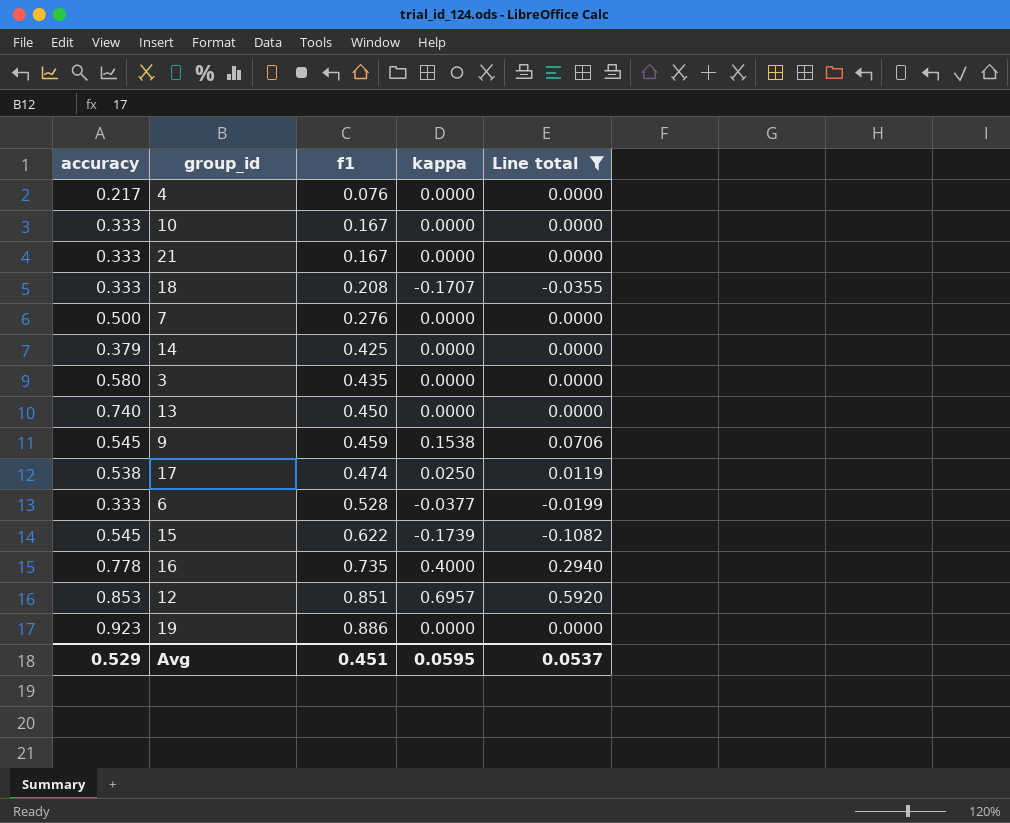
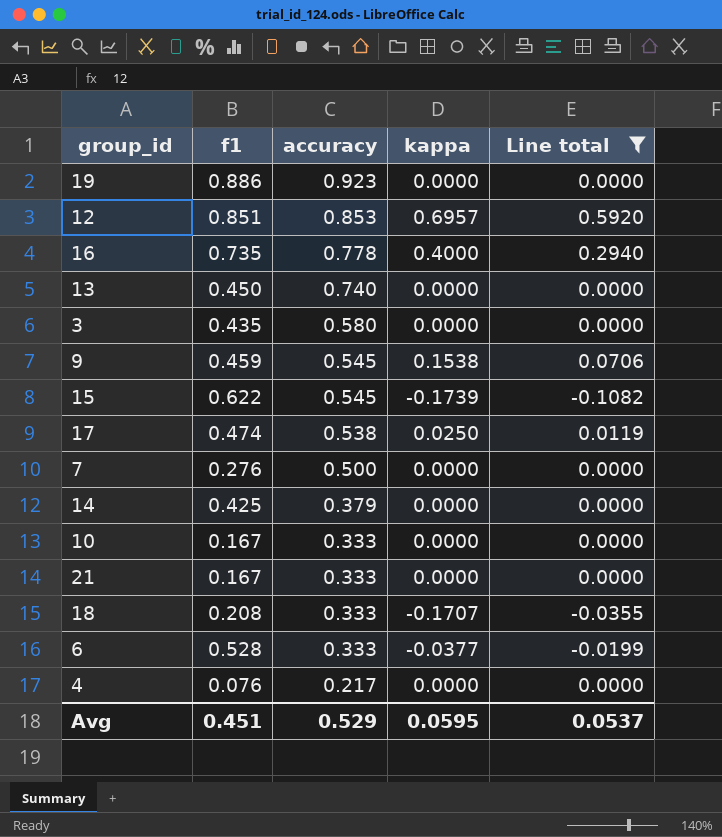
row order: f1 ascending -> accuracy descending
column accuracy | position: 1 -> 3

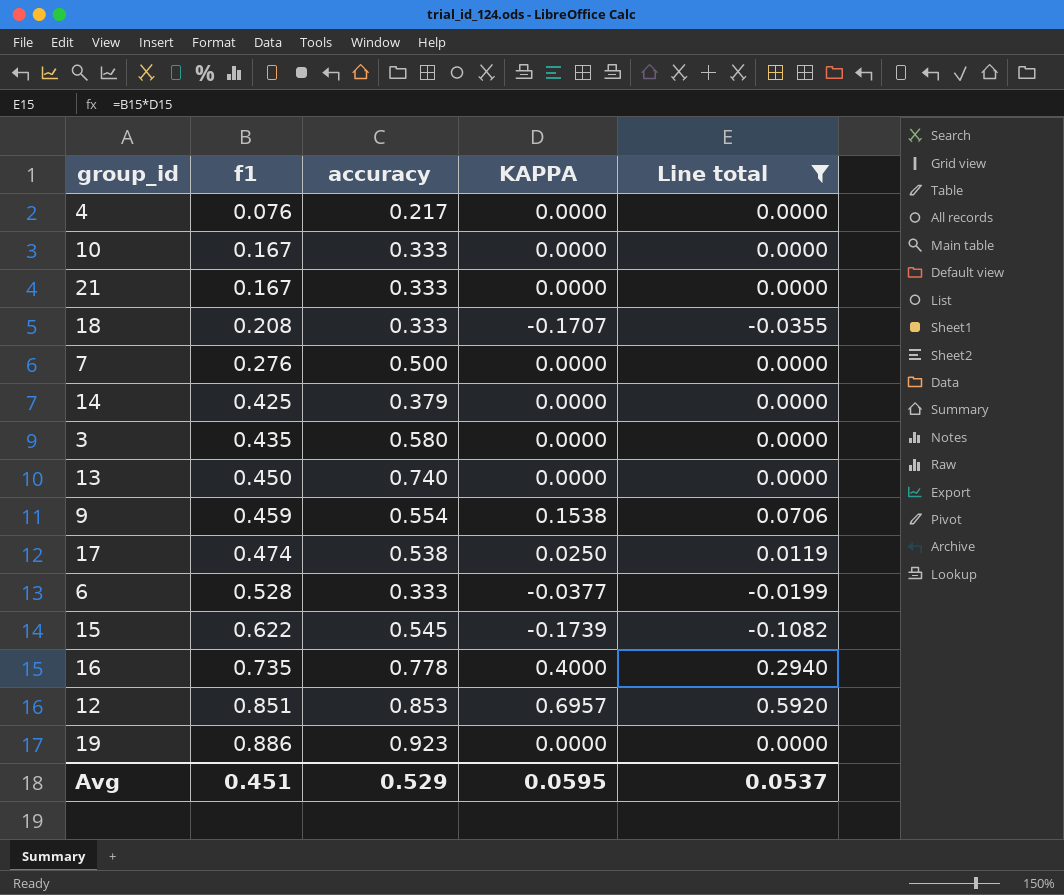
row order: accuracy descending -> f1 ascending
column name: kappa -> KAPPA
9 | accuracy: 0.545 -> 0.554

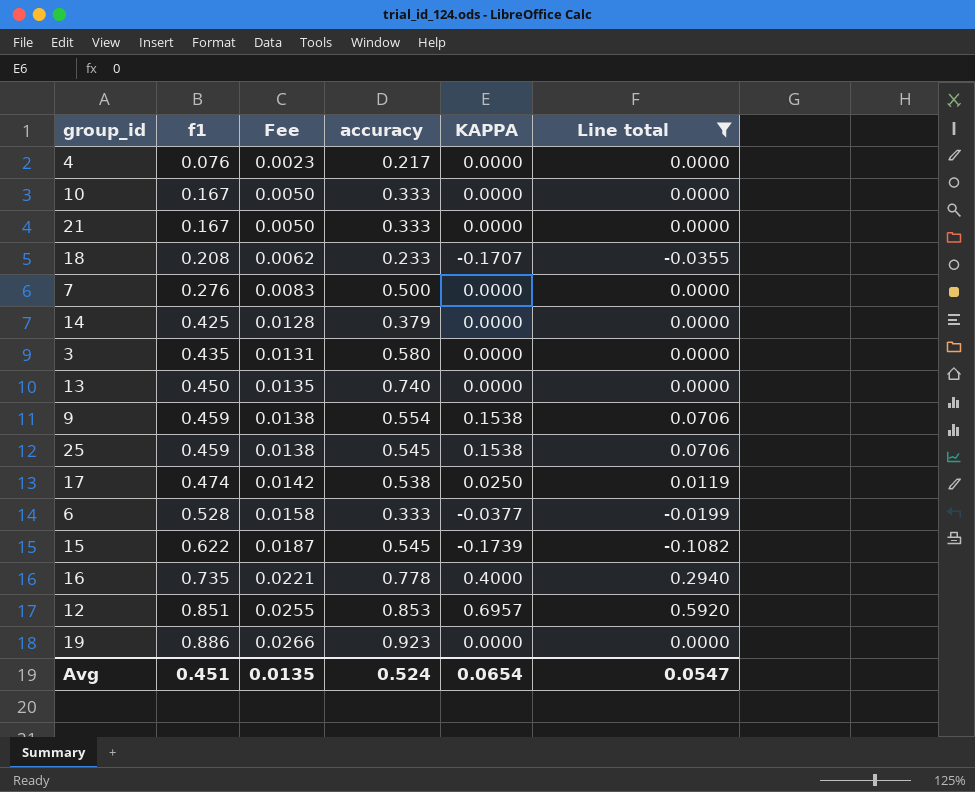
column Fee | formula: none -> [f1] * 0.03
18 | accuracy: 0.333 -> 0.233
row 25: none -> 0.459 | 0.0138 | 0.545 | 0.1538 | 0.0706
Avg | accuracy: 0.529 -> 0.524
Avg | KAPPA: 0.0595 -> 0.0654
Avg | Line total: 0.0537 -> 0.0547

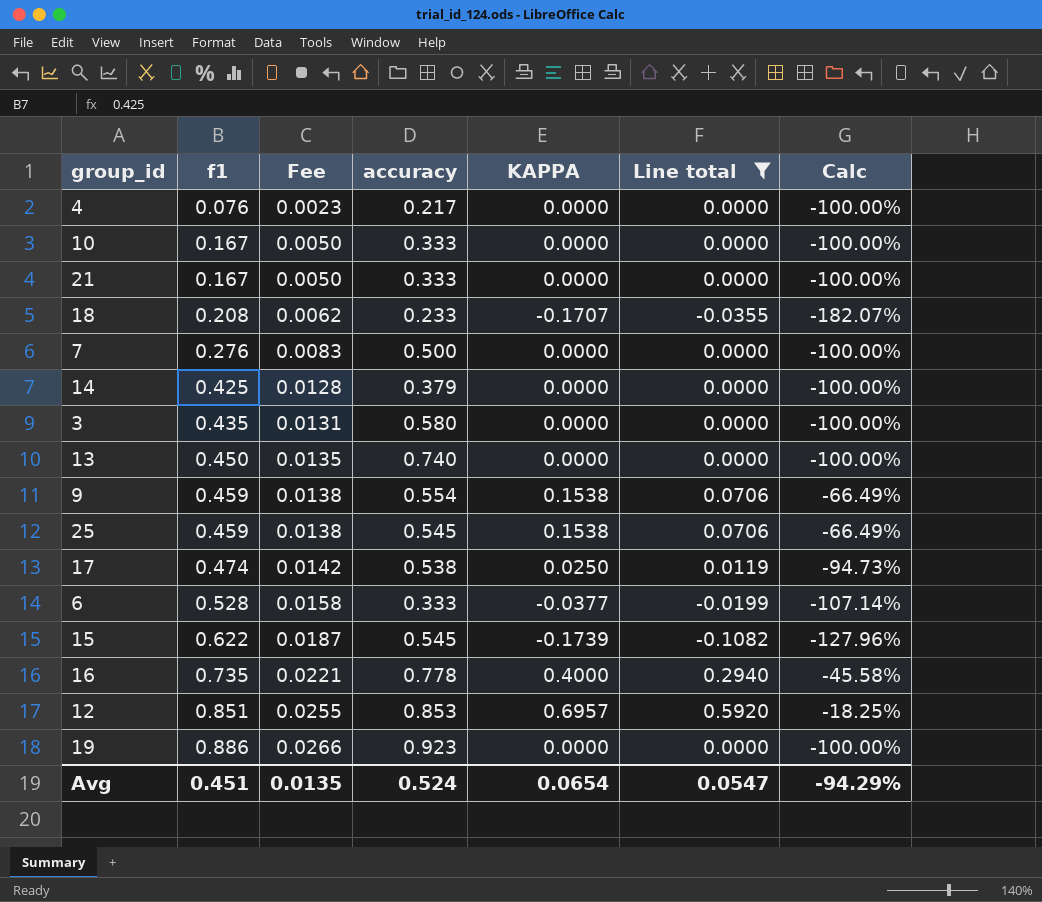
column Calc | formula: none -> ([KAPPA] - [f1]) / [f1]

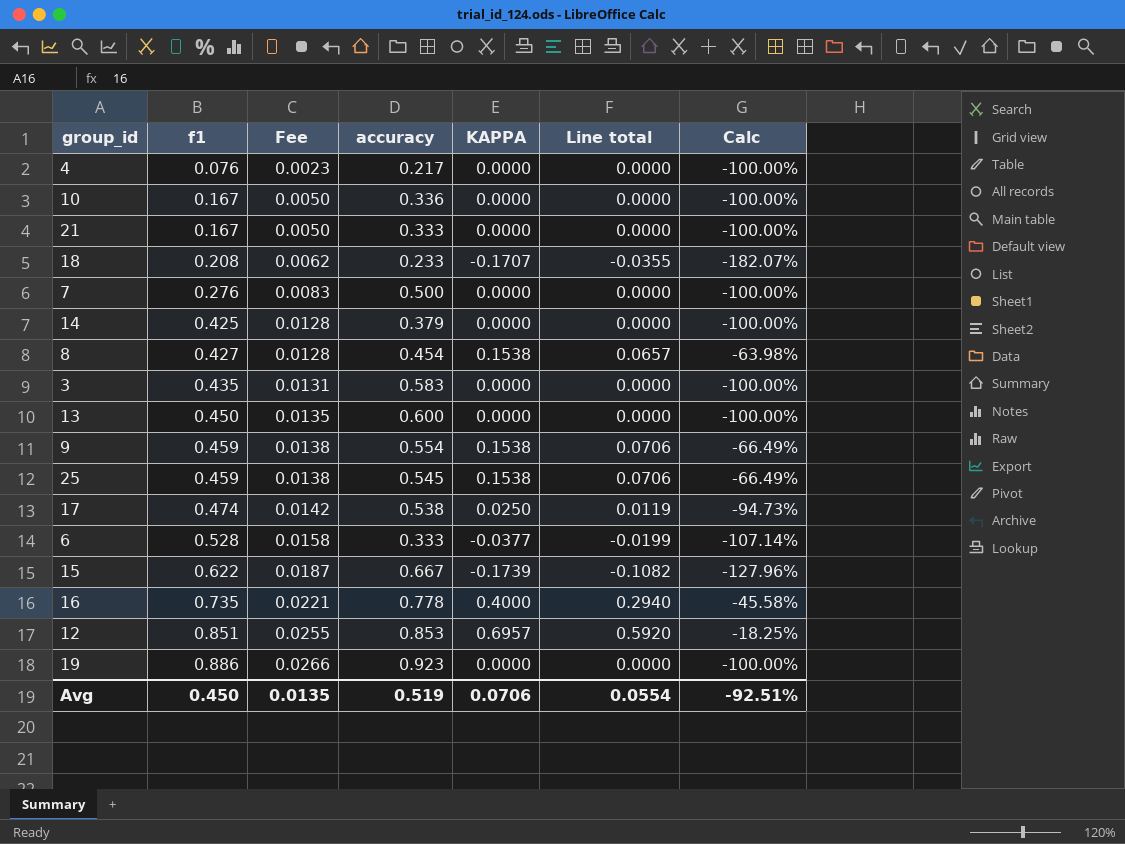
filter: Line total != 0.0657 -> none
10 | accuracy: 0.333 -> 0.336
3 | accuracy: 0.580 -> 0.583
13 | accuracy: 0.740 -> 0.600
15 | accuracy: 0.545 -> 0.667
Avg | f1: 0.451 -> 0.450
Avg | accuracy: 0.524 -> 0.519
Avg | KAPPA: 0.0654 -> 0.0706
Avg | Line total: 0.0547 -> 0.0554
Avg | Calc: -94.29% -> -92.51%

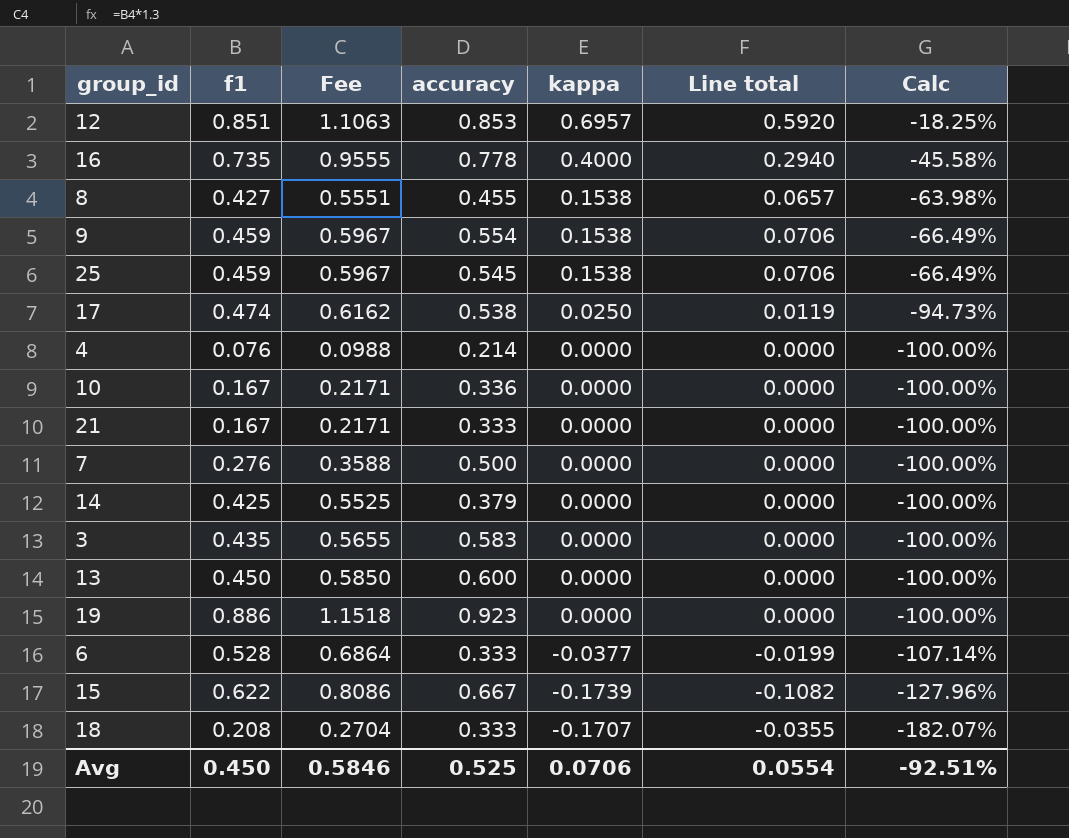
row order: f1 ascending -> Calc descending
column Fee | formula: [f1] * 0.03 -> [f1] * 1.3
column name: KAPPA -> kappa
8 | accuracy: 0.454 -> 0.455
4 | accuracy: 0.217 -> 0.214
18 | accuracy: 0.233 -> 0.333
Avg | Fee: 0.0135 -> 0.5846
Avg | accuracy: 0.519 -> 0.525

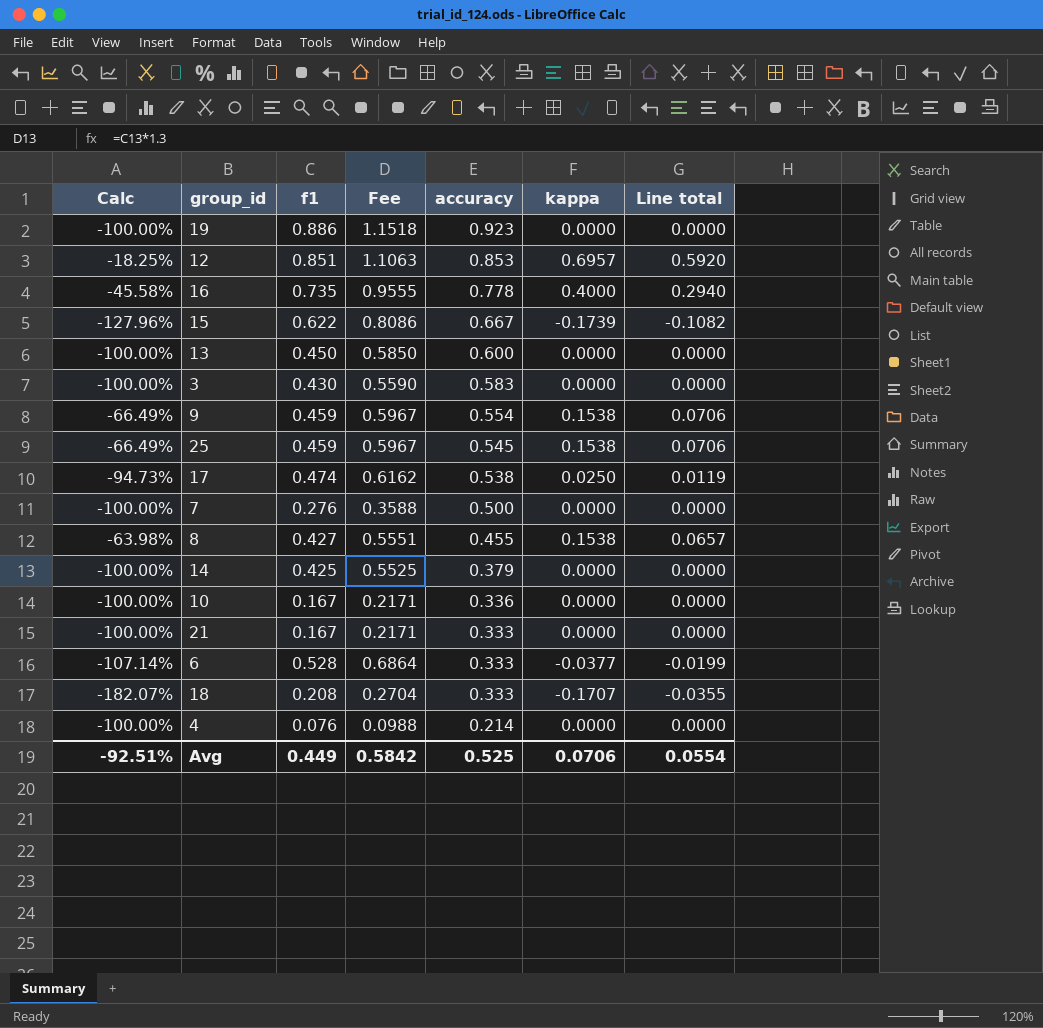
row order: Calc descending -> accuracy descending
column Calc | position: 7 -> 1
3 | f1: 0.435 -> 0.430
3 | Fee: 0.5655 -> 0.5590
Avg | f1: 0.450 -> 0.449
Avg | Fee: 0.5846 -> 0.5842

